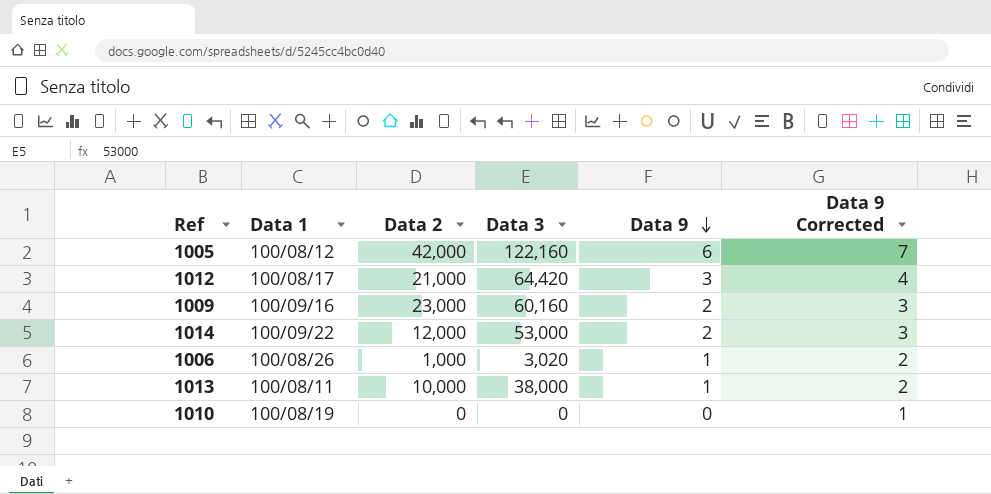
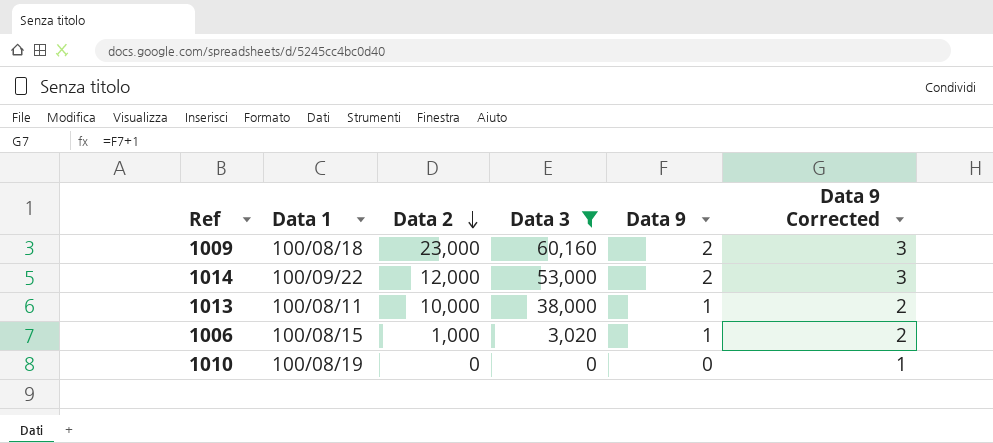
filter: none -> Data 3 <= 60,160
row order: Data 9 descending -> Data 2 descending
1009 | Data 1: 100/09/16 -> 100/08/18
1006 | Data 1: 100/08/26 -> 100/08/15

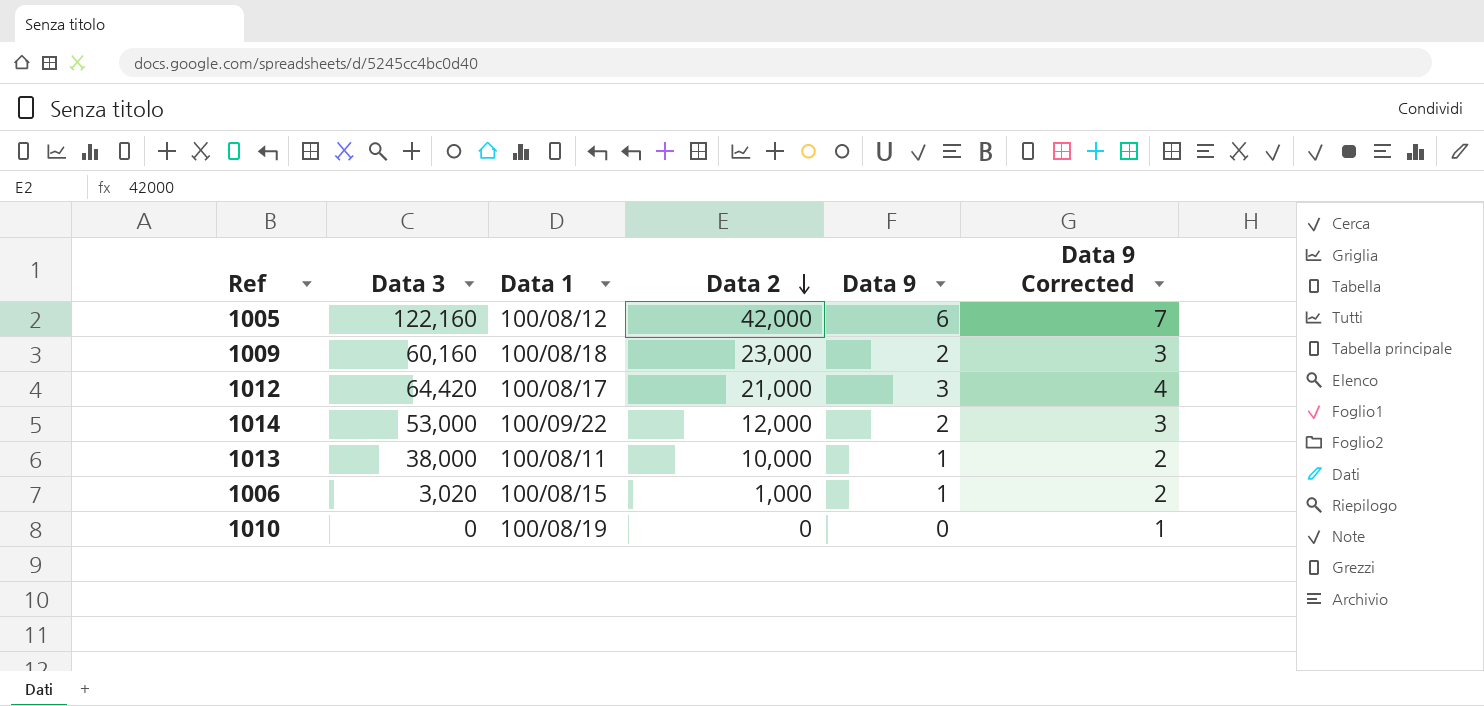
filter: Data 3 <= 60,160 -> none
column Data 3 | position: 4 -> 2

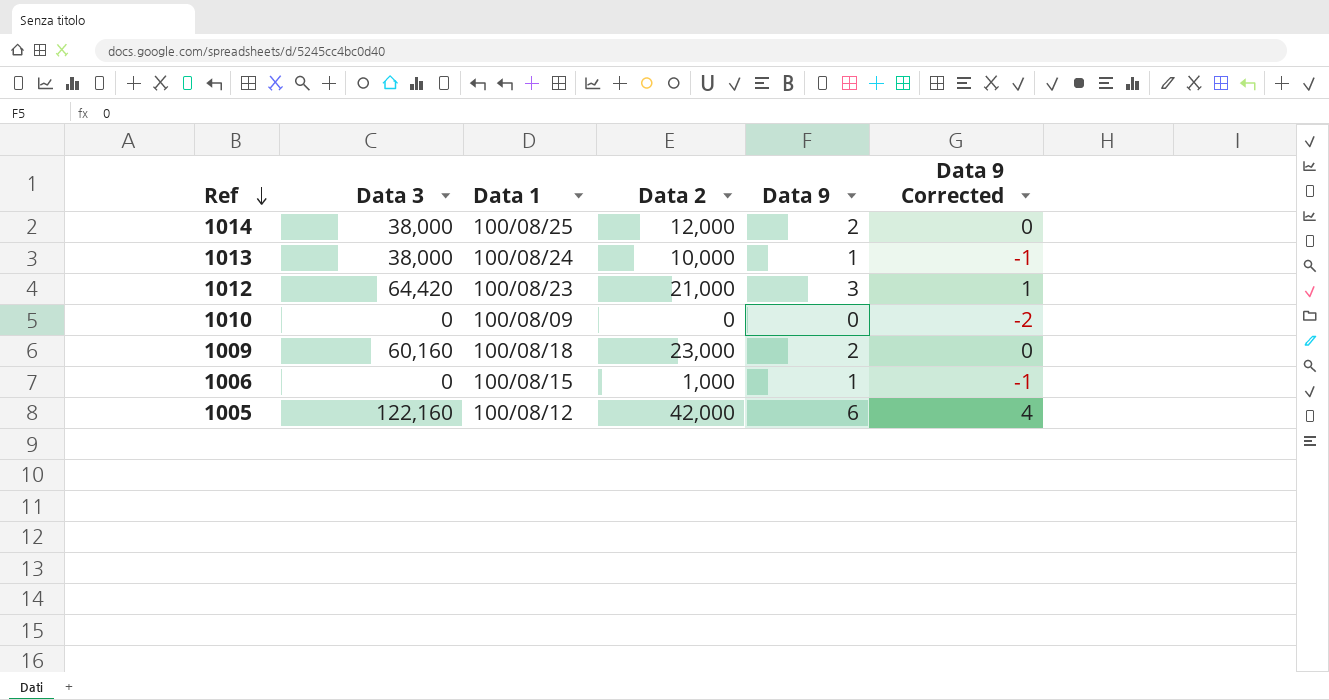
row order: Data 2 descending -> Ref descending
column Data 9 Corrected | formula: [Data 9] + 1 -> [Data 9] - 2
1014 | Data 3: 53,000 -> 38,000
1014 | Data 1: 100/09/22 -> 100/08/25
1013 | Data 1: 100/08/11 -> 100/08/24
1012 | Data 1: 100/08/17 -> 100/08/23
1010 | Data 1: 100/08/19 -> 100/08/09
1006 | Data 3: 3,020 -> 0

